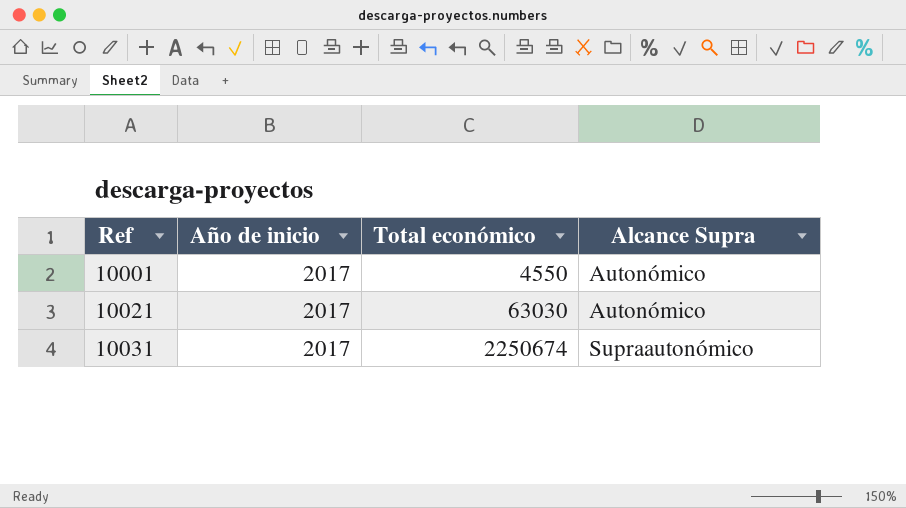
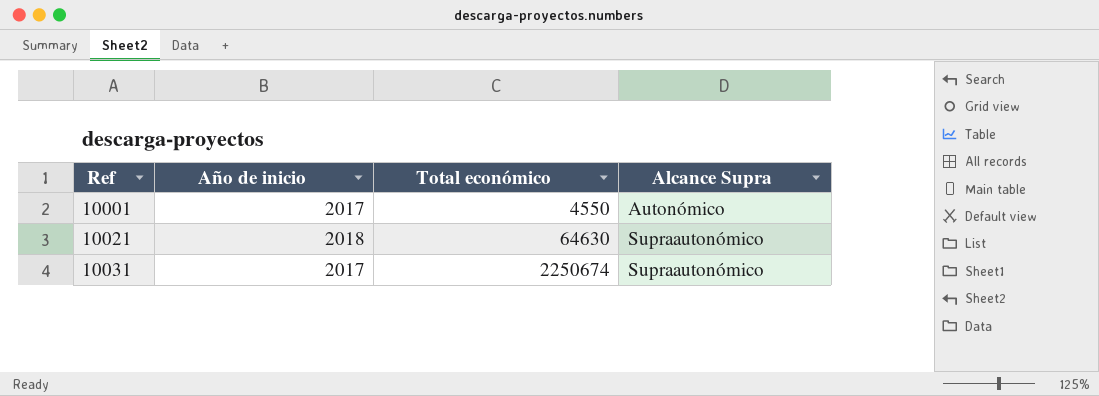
10021 | Año de inicio: 2017 -> 2018
10021 | Total económico: 63030 -> 64630
10021 | Alcance Supra: Autonómico -> Supraautonómico

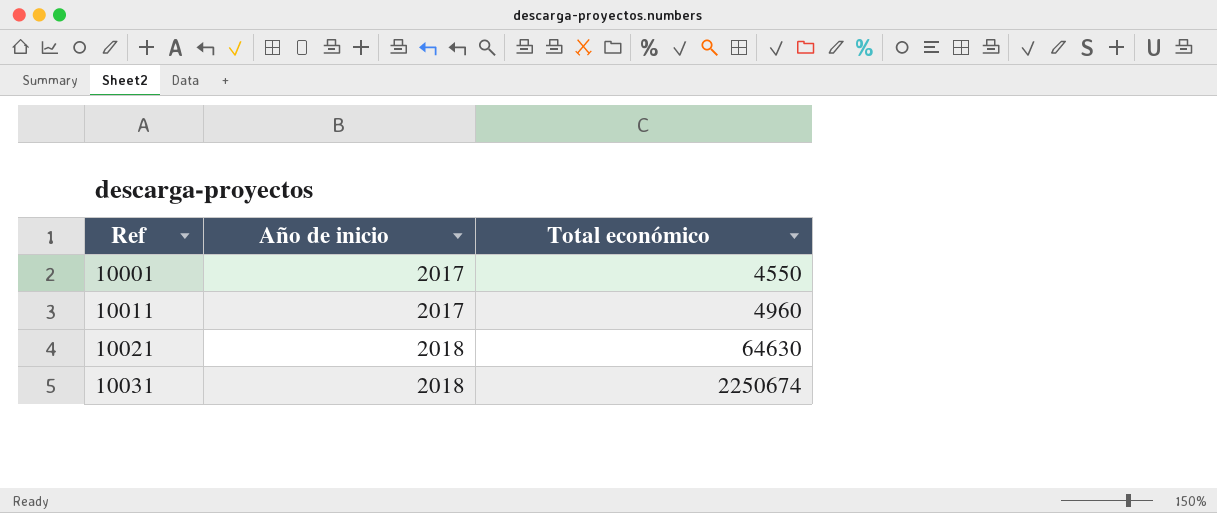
column Alcance Supra | position: 4 -> none
row 10011: none -> 2017 | 4960
10031 | Año de inicio: 2017 -> 2018

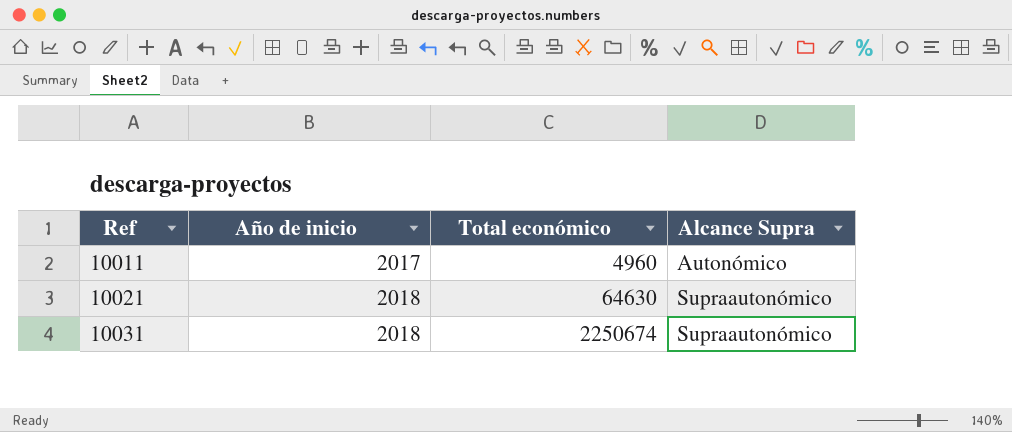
column Alcance Supra | position: none -> 4
row 10001: 2017 | 4550 -> none

